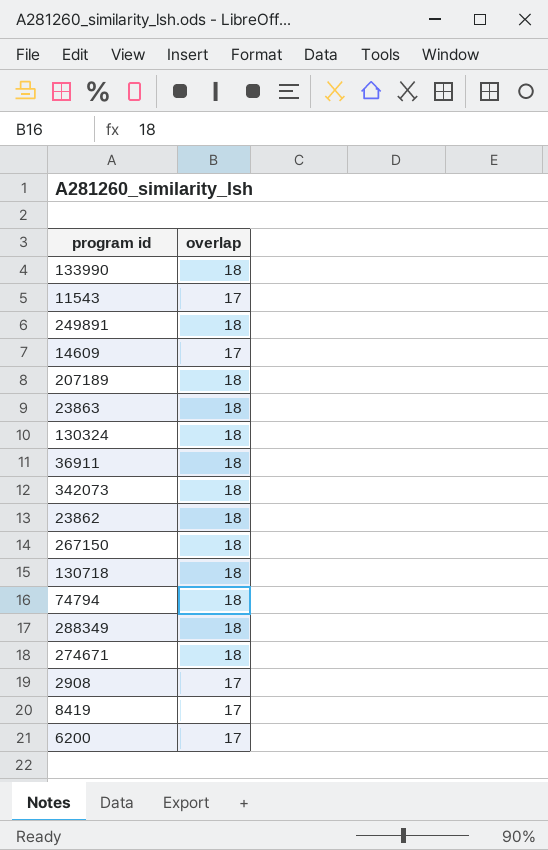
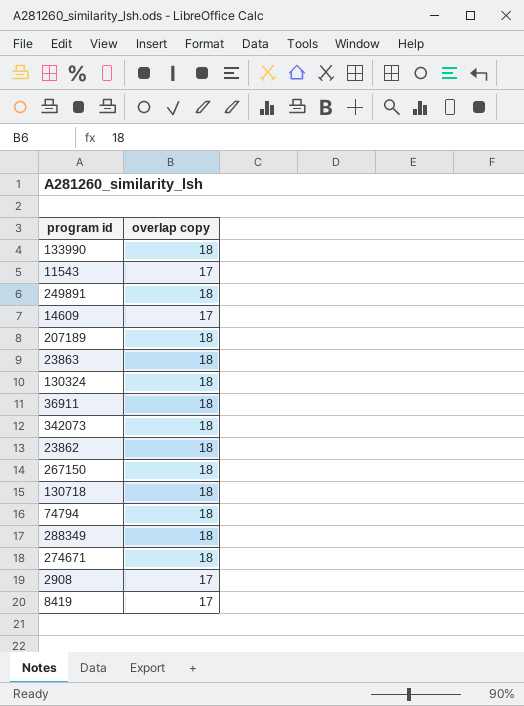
column name: overlap -> overlap copy
row 6200: 17 -> none

